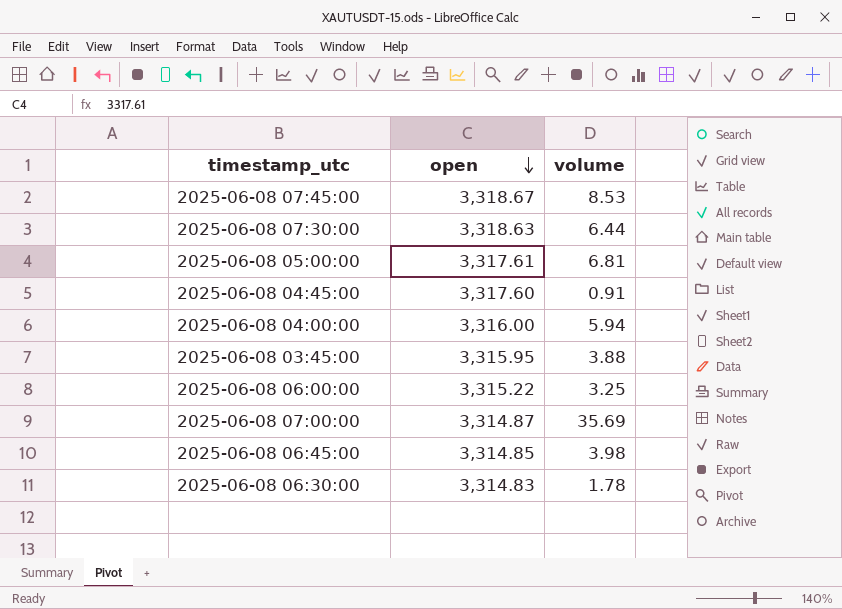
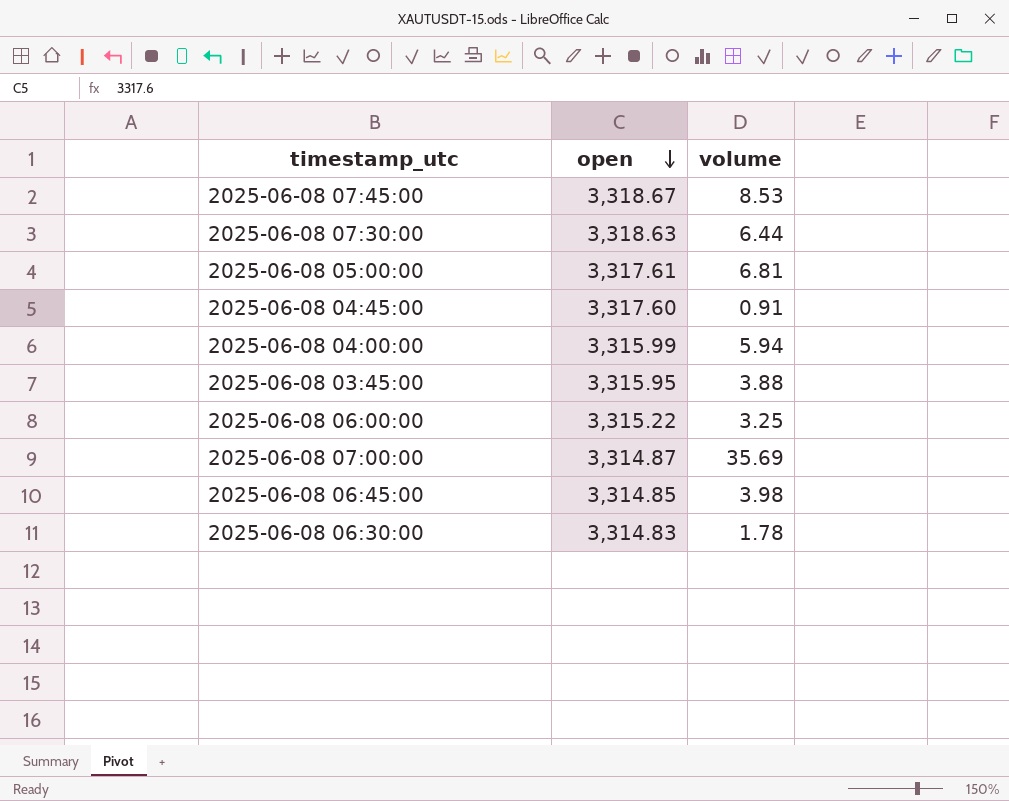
2025-06-08 04:00:00 | open: 3,316.00 -> 3,315.99

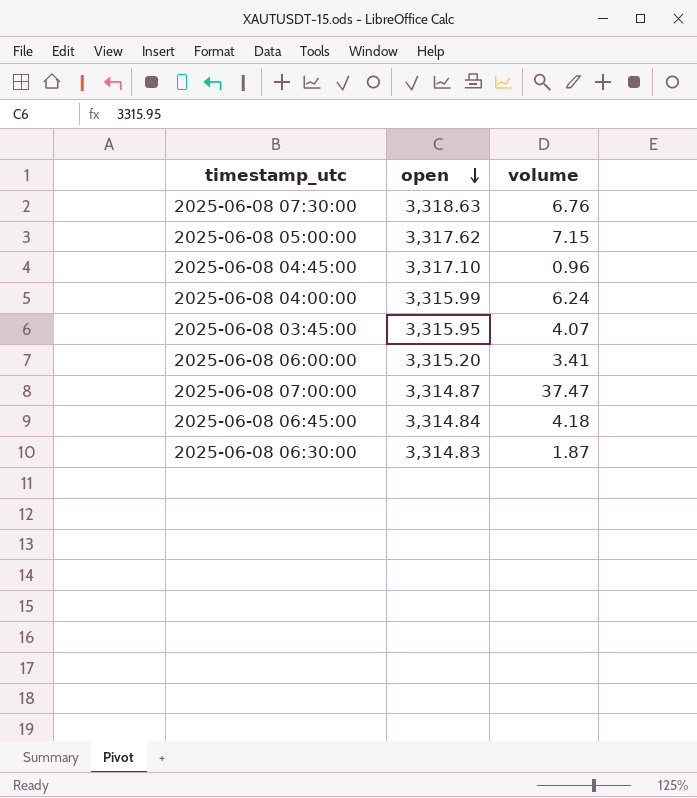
row 2025-06-08 07:45:00: 3,318.67 | 8.53 -> none
2025-06-08 07:30:00 | volume: 6.44 -> 6.76
2025-06-08 05:00:00 | open: 3,317.61 -> 3,317.62
2025-06-08 05:00:00 | volume: 6.81 -> 7.15
2025-06-08 04:45:00 | open: 3,317.60 -> 3,317.10
2025-06-08 04:45:00 | volume: 0.91 -> 0.96
2025-06-08 04:00:00 | volume: 5.94 -> 6.24
2025-06-08 03:45:00 | volume: 3.88 -> 4.07
2025-06-08 06:00:00 | open: 3,315.22 -> 3,315.20
2025-06-08 06:00:00 | volume: 3.25 -> 3.41
2025-06-08 07:00:00 | volume: 35.69 -> 37.47
2025-06-08 06:45:00 | open: 3,314.85 -> 3,314.84
2025-06-08 06:45:00 | volume: 3.98 -> 4.18
2025-06-08 06:30:00 | volume: 1.78 -> 1.87

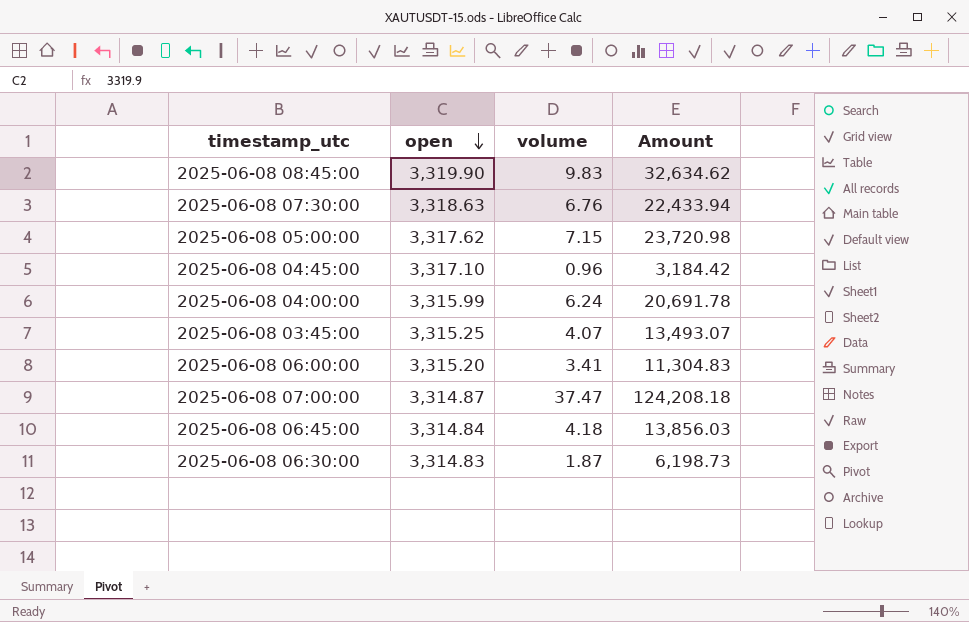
column Amount | formula: none -> [open] * [volume]
row 2025-06-08 08:45:00: none -> 3,319.90 | 9.83 | 32,634.62
2025-06-08 03:45:00 | open: 3,315.95 -> 3,315.25

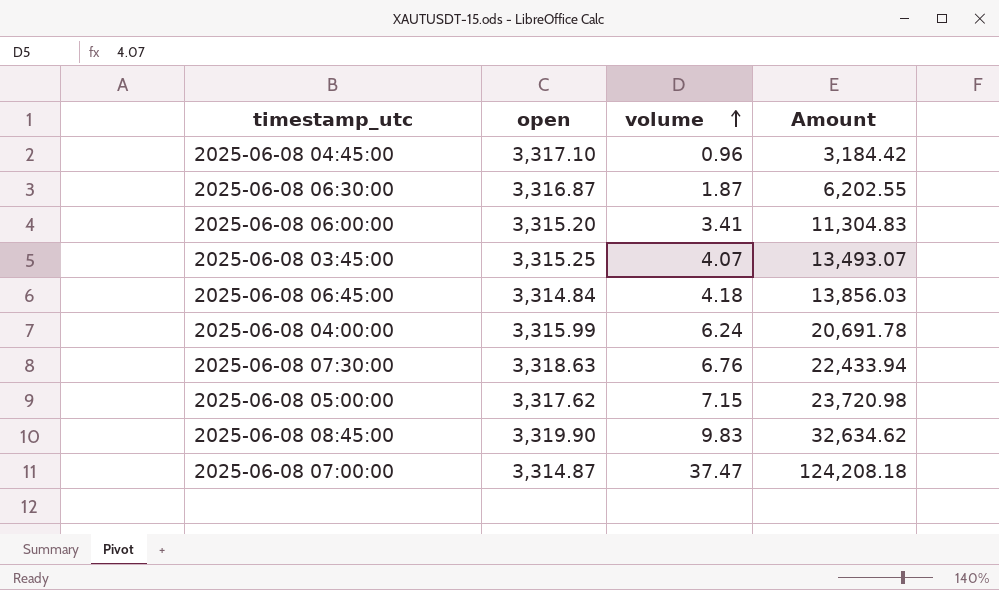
row order: open descending -> volume ascending
2025-06-08 06:30:00 | open: 3,314.83 -> 3,316.87
2025-06-08 06:30:00 | Amount: 6,198.73 -> 6,202.55

